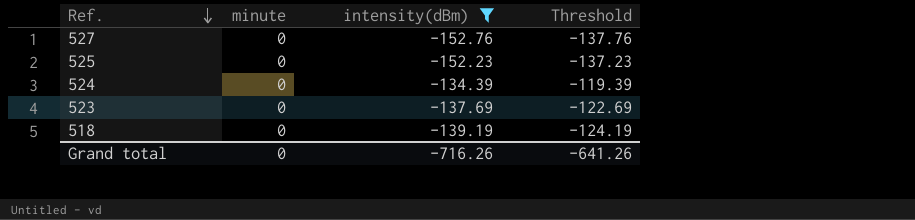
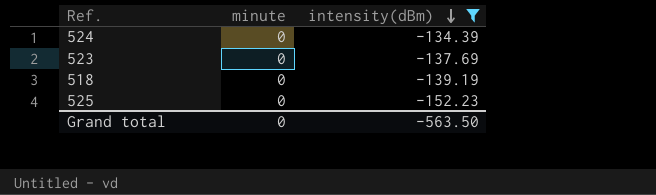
row order: Ref. descending -> intensity(dBm) descending
column Threshold | formula: [intensity(dBm)] + 15 -> none
row 527: 0 | -152.76 | -137.76 -> none
Grand total | intensity(dBm): -716.26 -> -563.50

